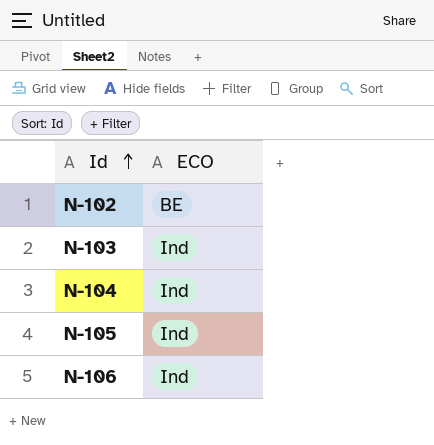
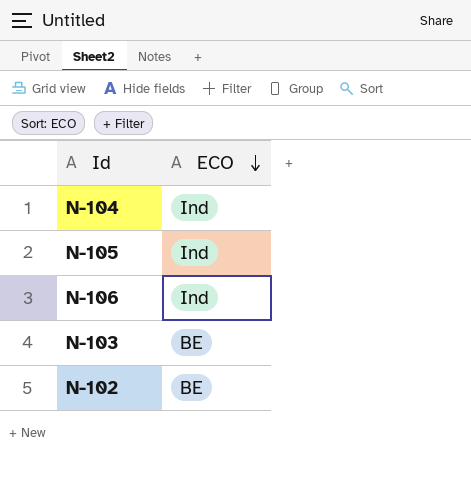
row order: Id ascending -> ECO descending
N-103 | ECO: Ind -> BE

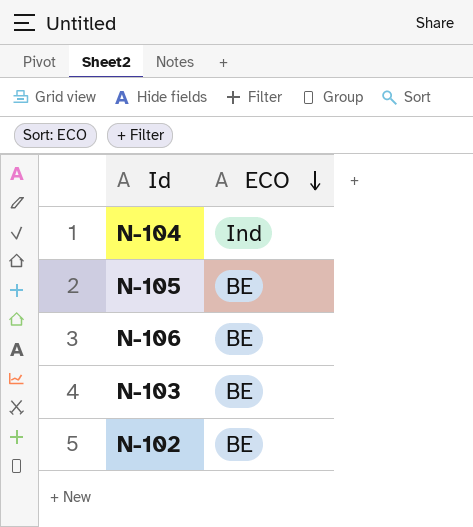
N-105 | ECO: Ind -> BE
N-106 | ECO: Ind -> BE

